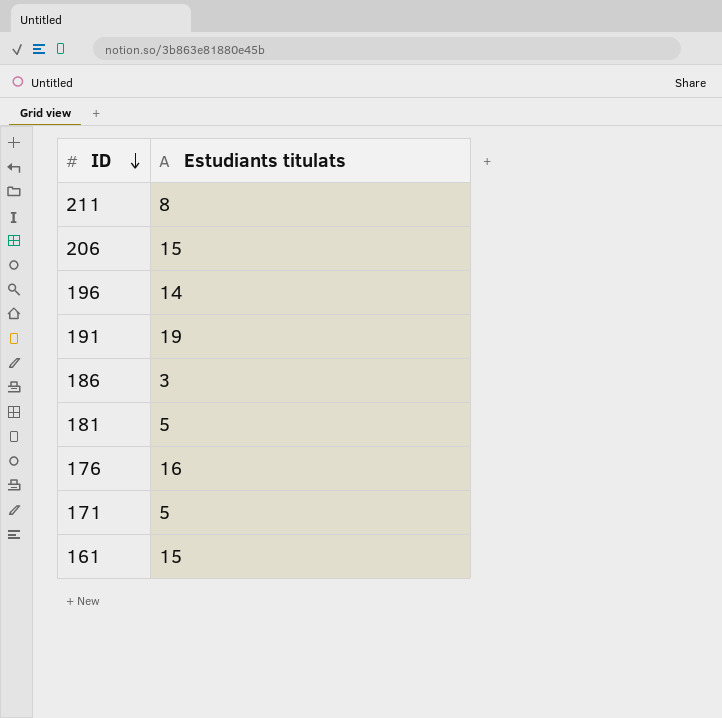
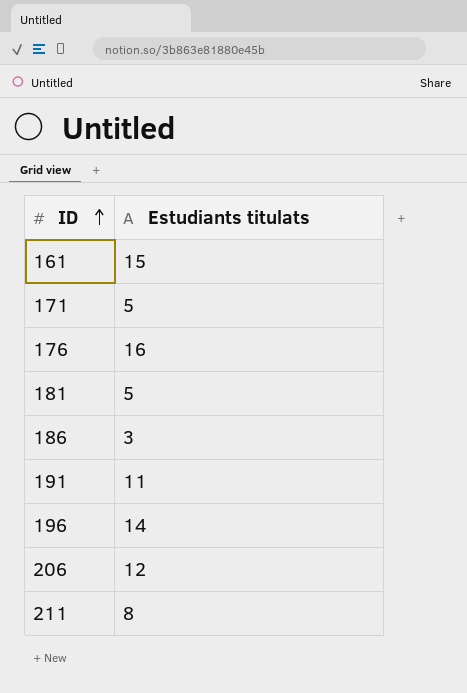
row order: ID descending -> ID ascending
191 | Estudiants titulats: 19 -> 11
206 | Estudiants titulats: 15 -> 12

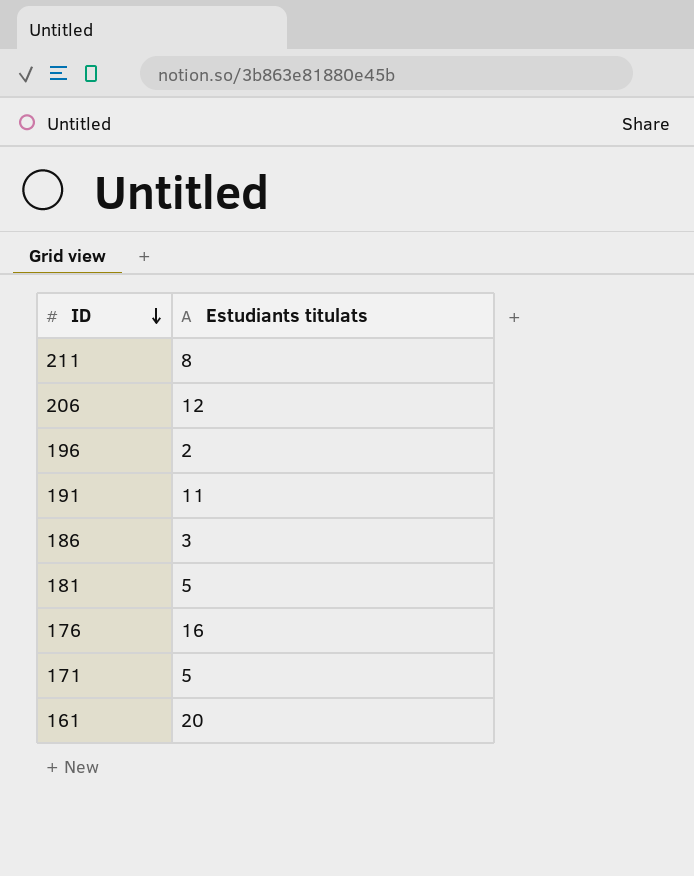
row order: ID ascending -> ID descending
196 | Estudiants titulats: 14 -> 2
161 | Estudiants titulats: 15 -> 20

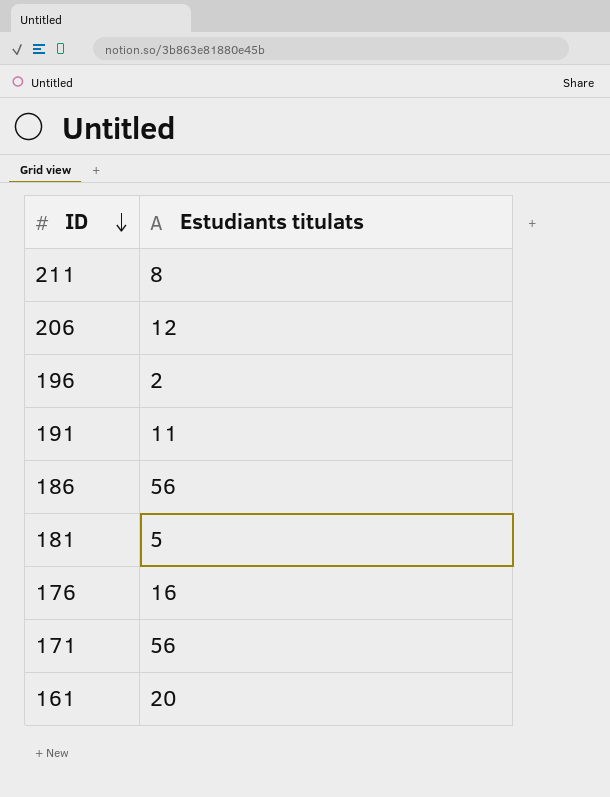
186 | Estudiants titulats: 3 -> 56
171 | Estudiants titulats: 5 -> 56

